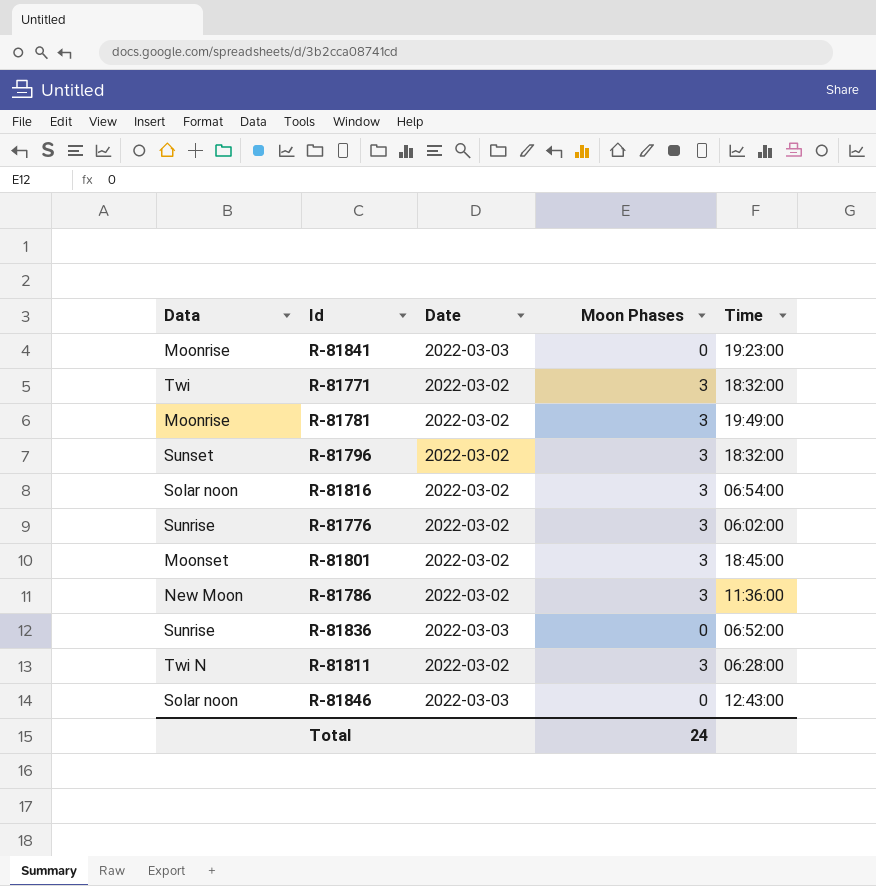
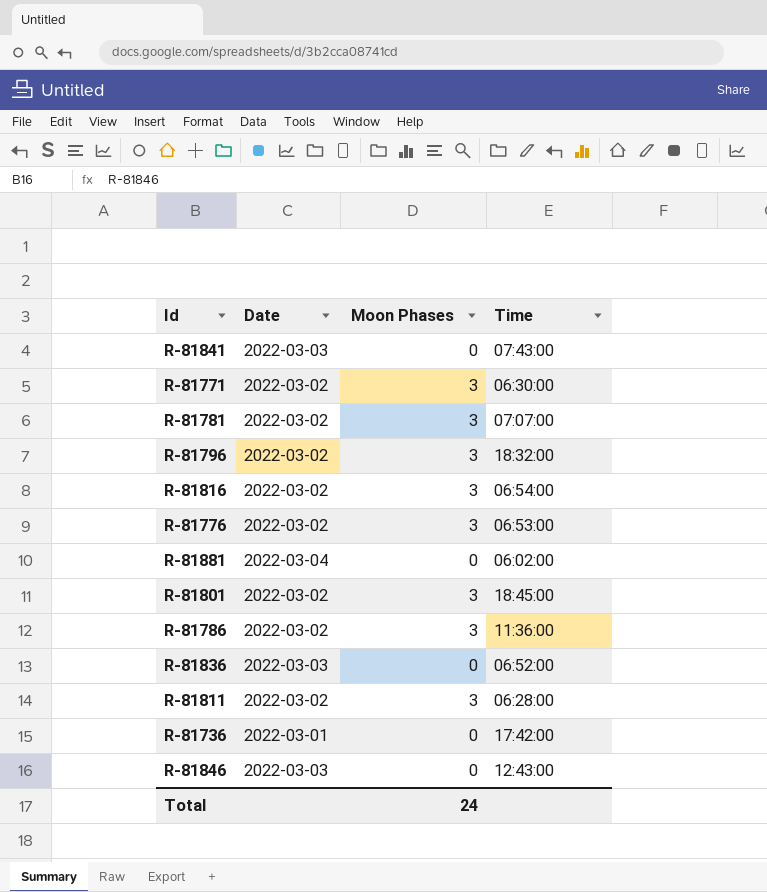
column Data | position: 1 -> none
R-81841 | Time: 19:23:00 -> 07:43:00
R-81771 | Time: 18:32:00 -> 06:30:00
R-81781 | Time: 19:49:00 -> 07:07:00
R-81776 | Time: 06:02:00 -> 06:53:00
row R-81881: none -> 2022-03-04 | 0 | 06:02:00
row R-81736: none -> 2022-03-01 | 0 | 17:42:00

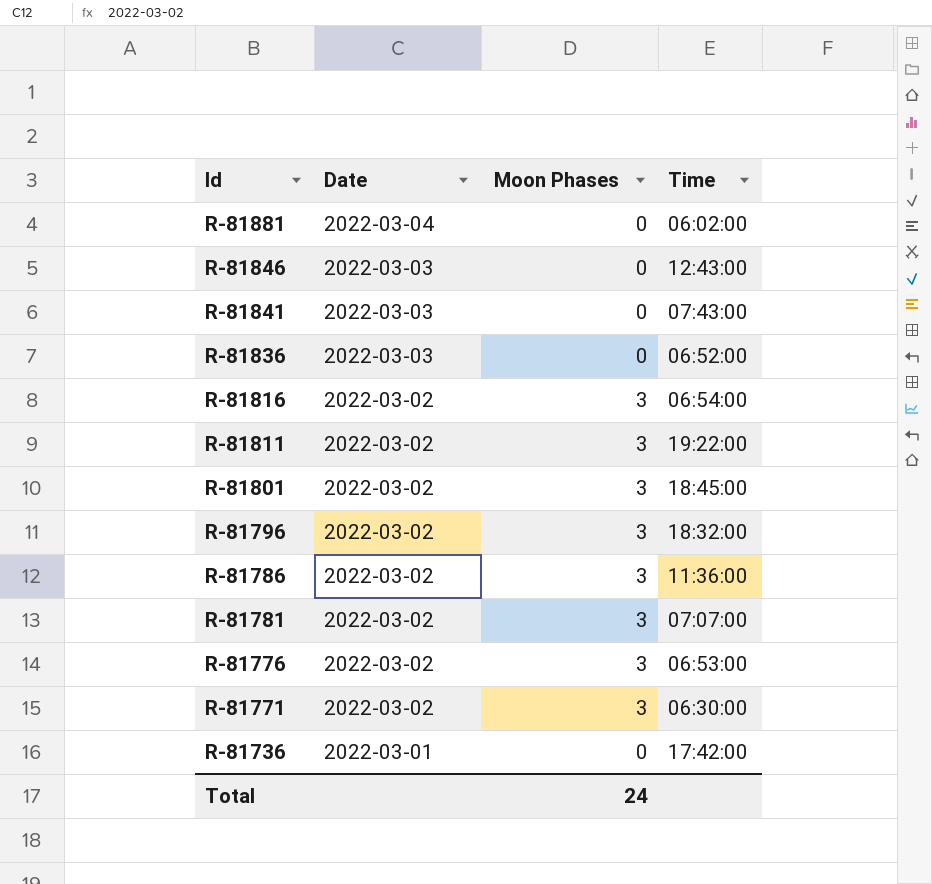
row order: none -> Id descending
R-81811 | Time: 06:28:00 -> 19:22:00

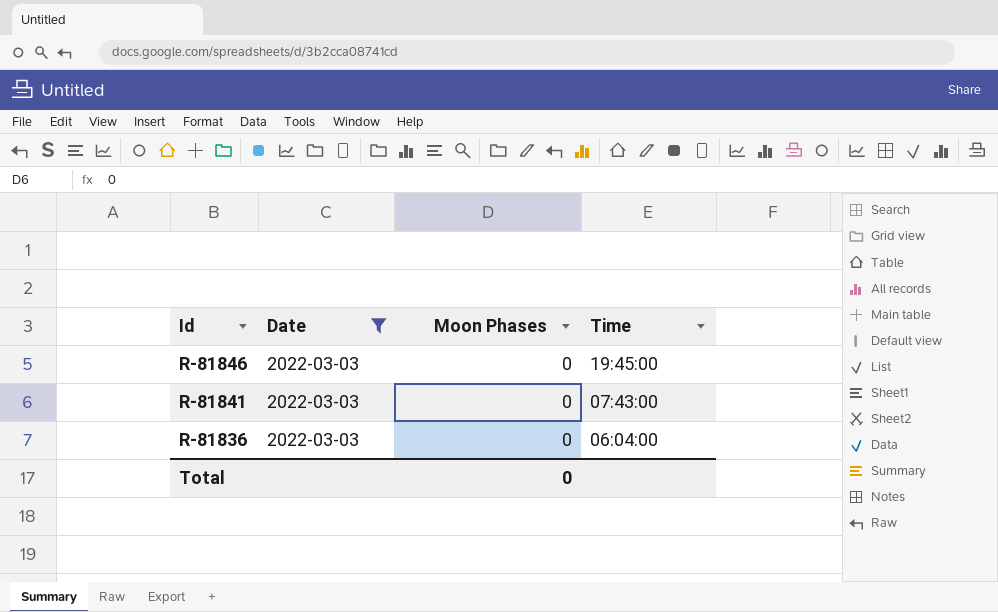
filter: none -> Date = 2022-03-03
R-81846 | Time: 12:43:00 -> 19:45:00
R-81836 | Time: 06:52:00 -> 06:04:00
Total | Moon Phases: 24 -> 0

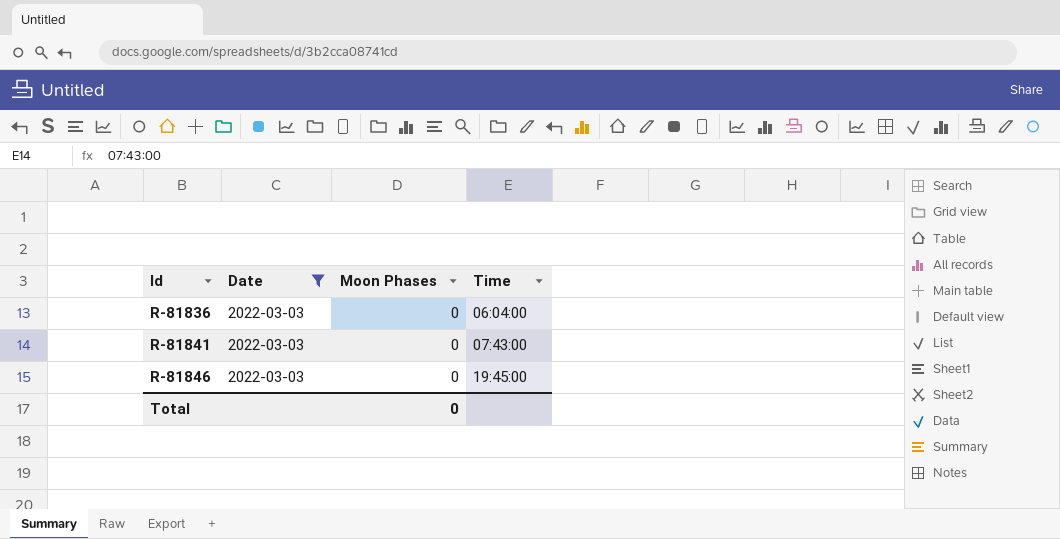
row order: Id descending -> Id ascending

